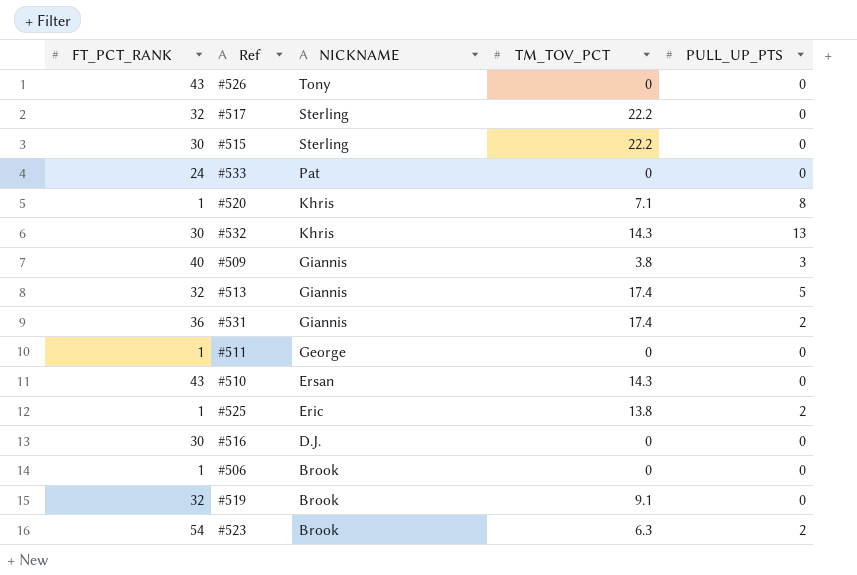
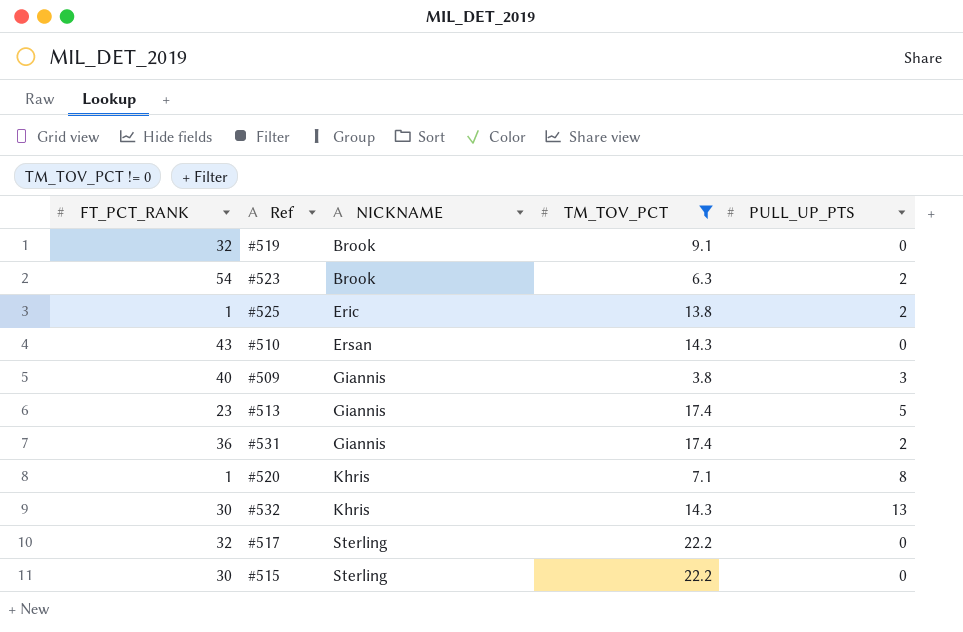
filter: none -> TM_TOV_PCT != 0
row order: NICKNAME descending -> NICKNAME ascending
#513 | FT_PCT_RANK: 32 -> 23

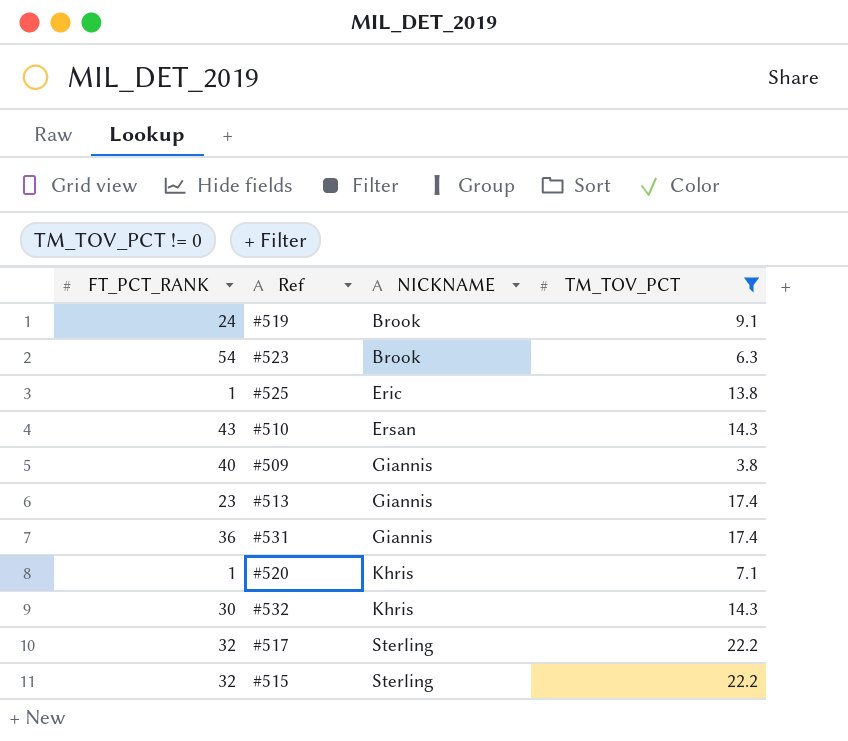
column PULL_UP_PTS | position: 5 -> none
#519 | FT_PCT_RANK: 32 -> 24
#515 | FT_PCT_RANK: 30 -> 32

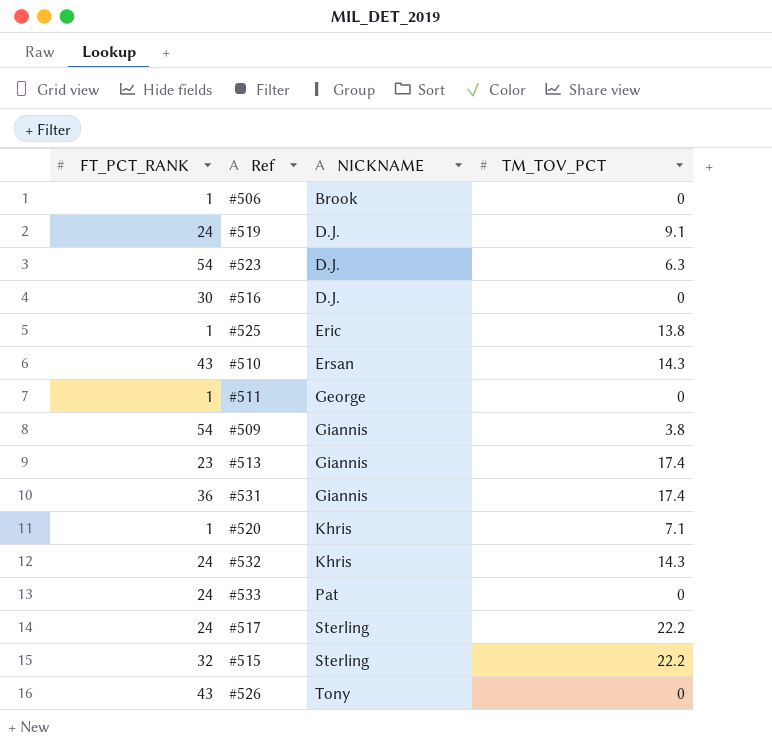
filter: TM_TOV_PCT != 0 -> none
#519 | NICKNAME: Brook -> D.J.
#523 | NICKNAME: Brook -> D.J.
#509 | FT_PCT_RANK: 40 -> 54
#532 | FT_PCT_RANK: 30 -> 24
#517 | FT_PCT_RANK: 32 -> 24

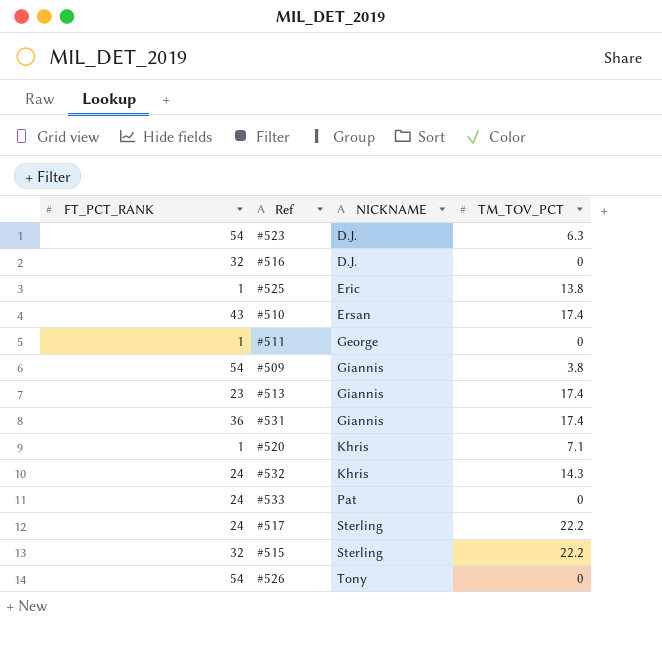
row #506: 1 | Brook | 0 -> none
row #519: 24 | D.J. | 9.1 -> none
#516 | FT_PCT_RANK: 30 -> 32
#510 | TM_TOV_PCT: 14.3 -> 17.4
#526 | FT_PCT_RANK: 43 -> 54

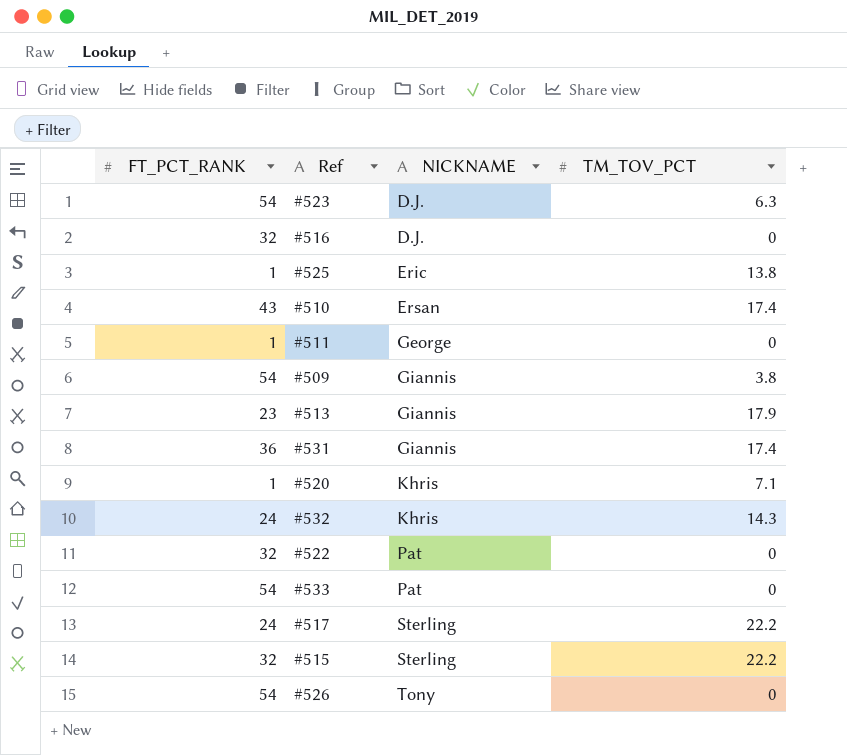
#513 | TM_TOV_PCT: 17.4 -> 17.9
row #522: none -> 32 | Pat | 0
#533 | FT_PCT_RANK: 24 -> 54

